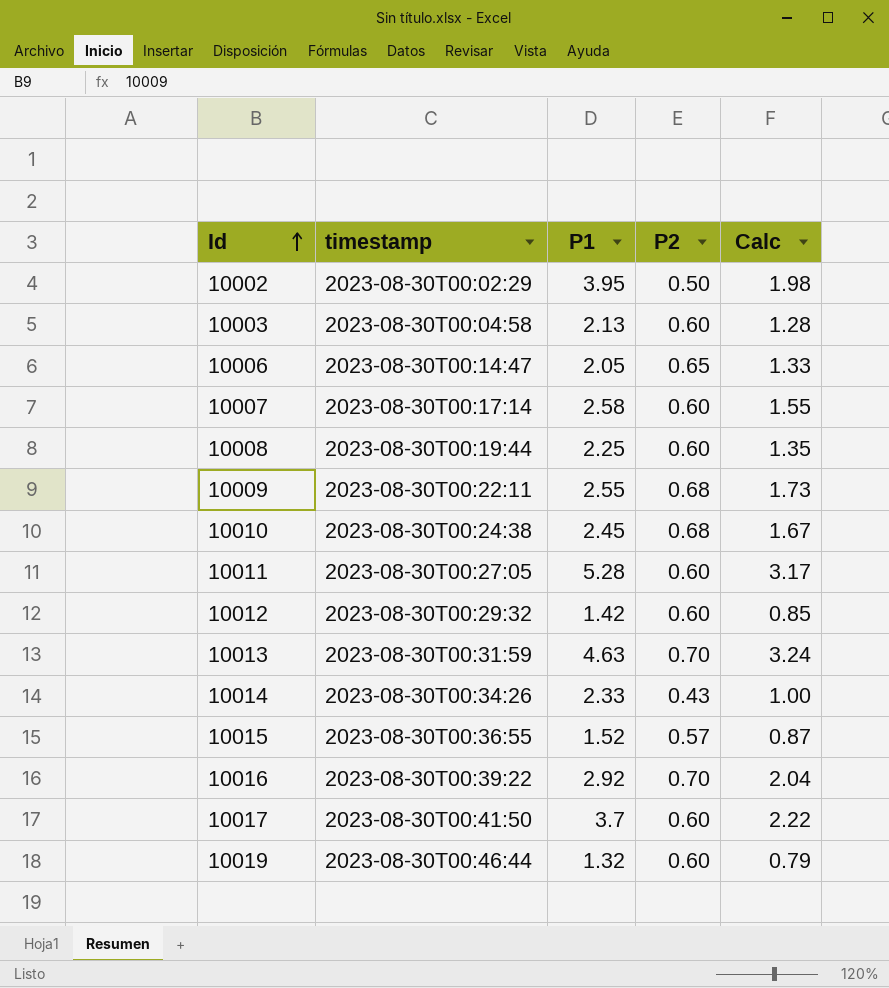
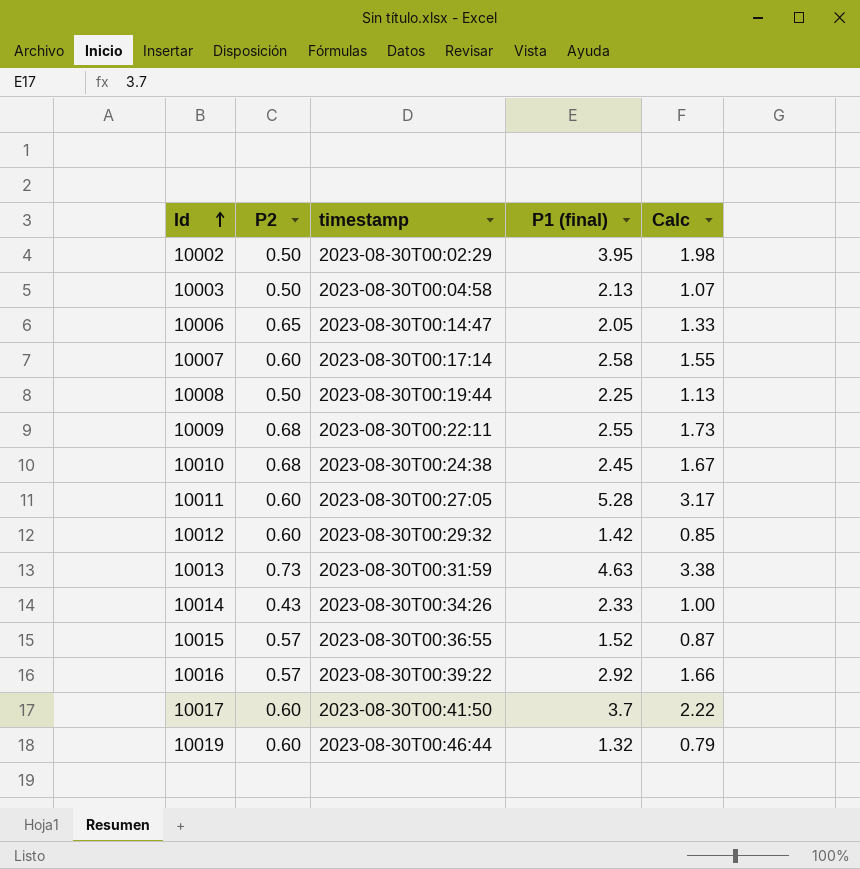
column P2 | position: 4 -> 2
column name: P1 -> P1 (final)
10003 | P2: 0.60 -> 0.50
10003 | Calc: 1.28 -> 1.07
10008 | P2: 0.60 -> 0.50
10008 | Calc: 1.35 -> 1.13
10013 | P2: 0.70 -> 0.73
10013 | Calc: 3.24 -> 3.38
10016 | P2: 0.70 -> 0.57
10016 | Calc: 2.04 -> 1.66

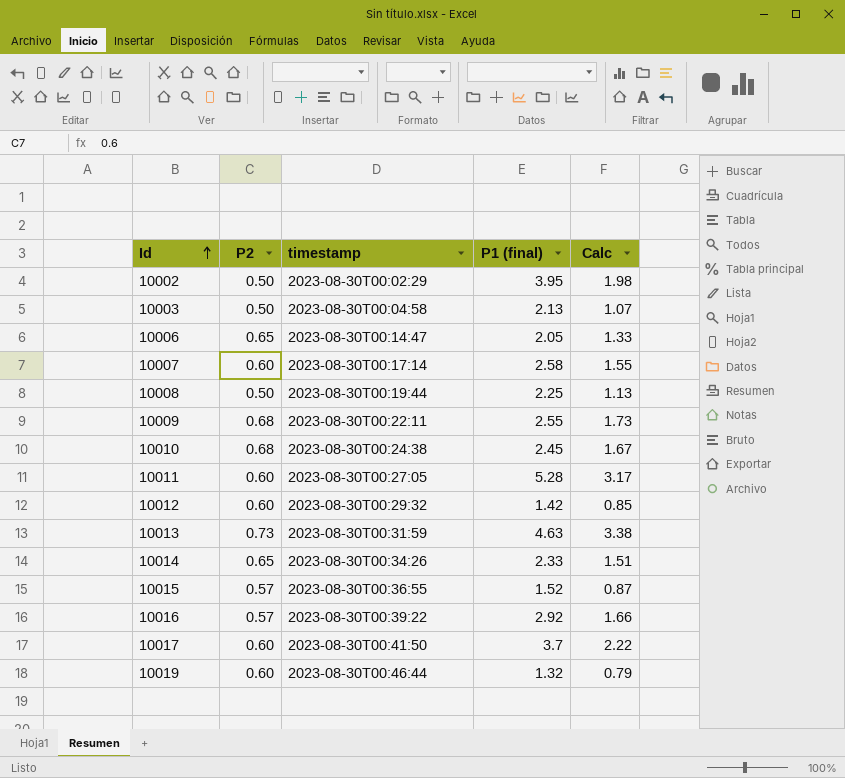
10014 | P2: 0.43 -> 0.65
10014 | Calc: 1.00 -> 1.51

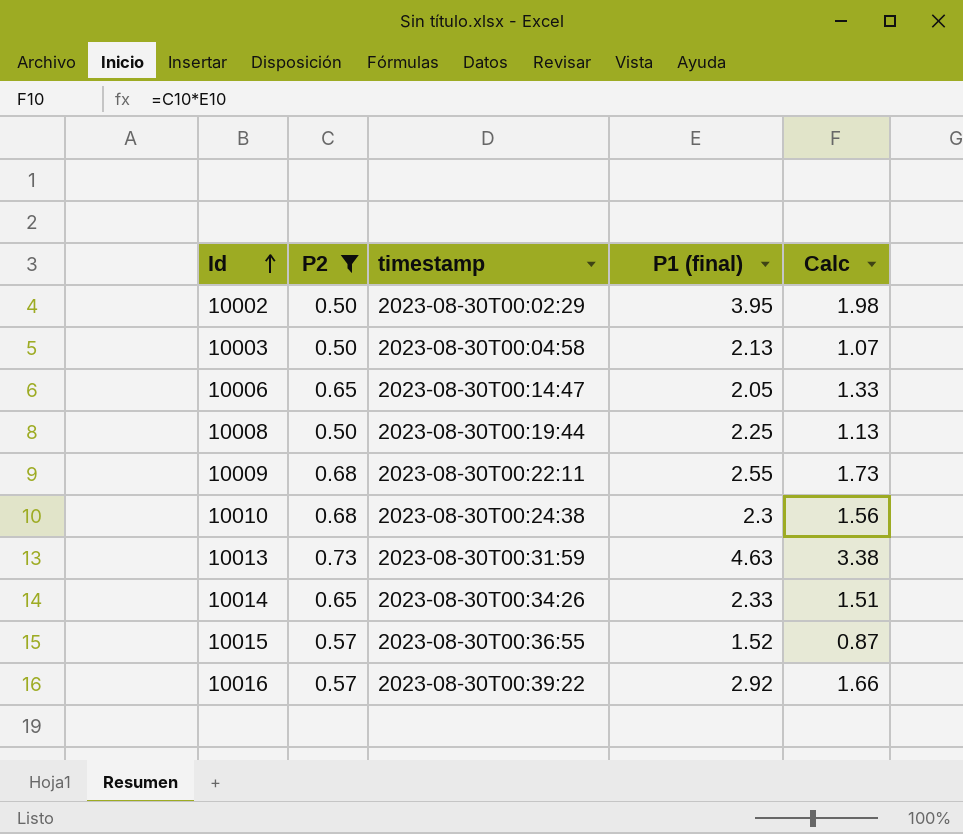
filter: none -> P2 != 0.60
10010 | P1 (final): 2.45 -> 2.3
10010 | Calc: 1.67 -> 1.56

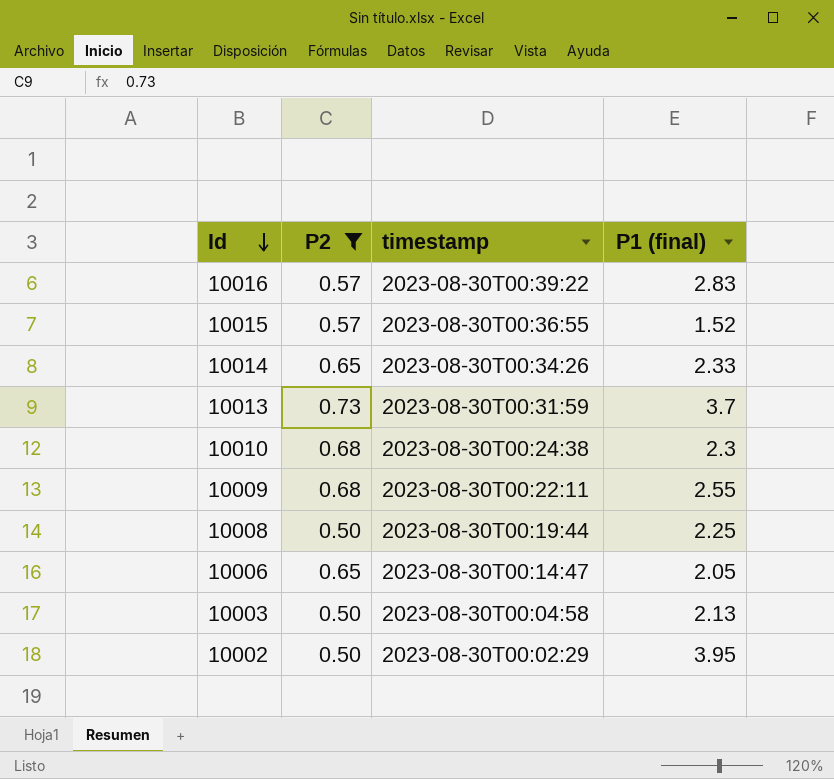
row order: Id ascending -> Id descending
column Calc | formula: [P2] * [P1 (final)] -> none
10016 | P1 (final): 2.92 -> 2.83
10013 | P1 (final): 4.63 -> 3.7

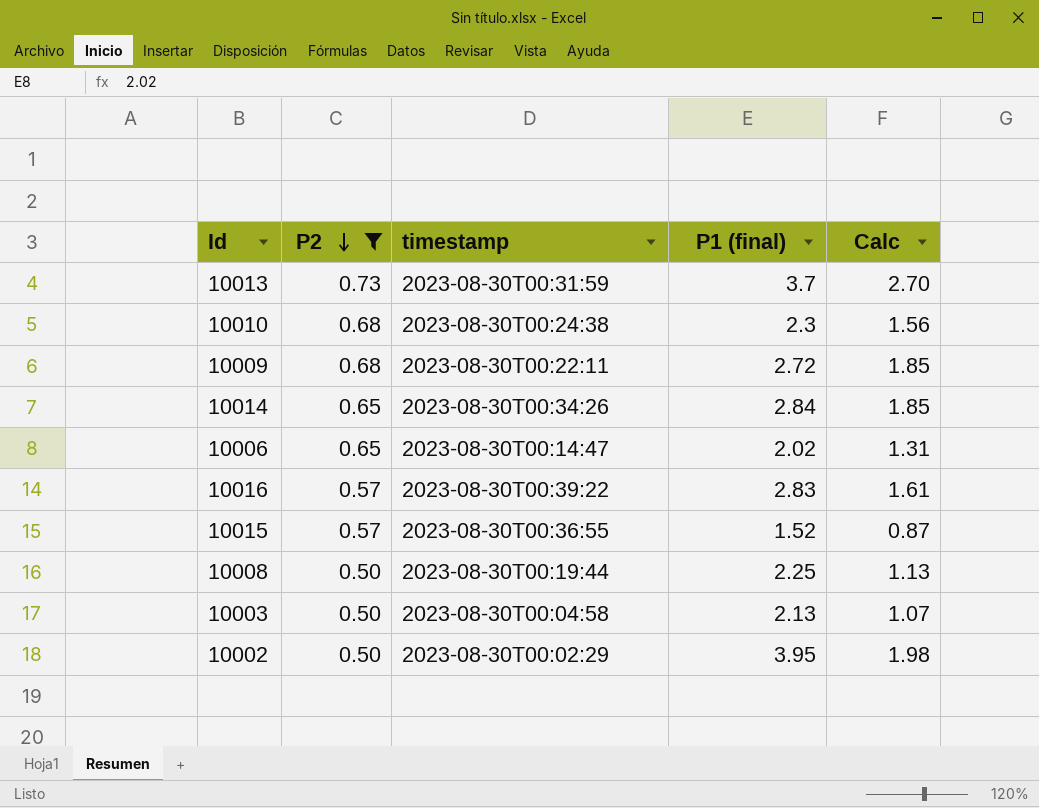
row order: Id descending -> P2 descending
column Calc | formula: none -> [P2] * [P1 (final)]
10009 | P1 (final): 2.55 -> 2.72
10014 | P1 (final): 2.33 -> 2.84
10006 | P1 (final): 2.05 -> 2.02

